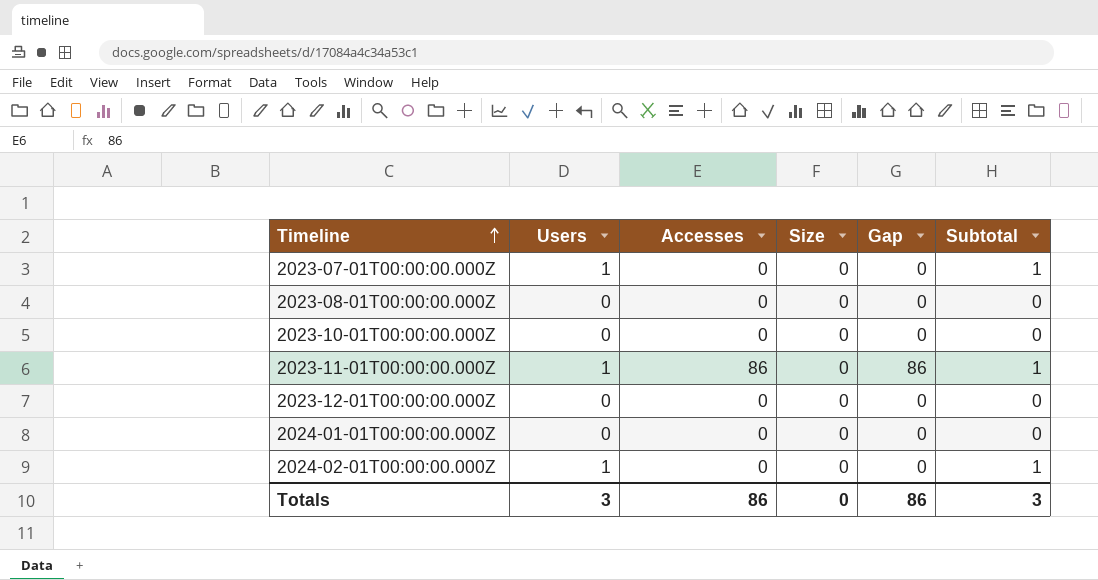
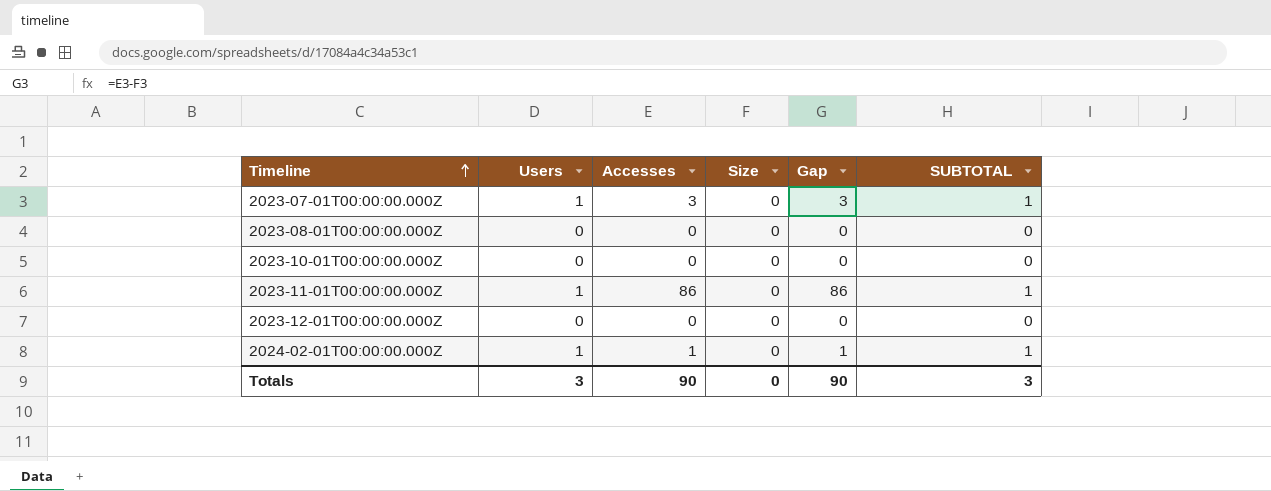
column name: Subtotal -> SUBTOTAL
row 2024-01-01T00:00:00.000Z: 0 | 0 | 0 | 0 | 0 -> none
2023-07-01T00:00:00.000Z | Accesses: 0 -> 3
2023-07-01T00:00:00.000Z | Gap: 0 -> 3
2024-02-01T00:00:00.000Z | Accesses: 0 -> 1
2024-02-01T00:00:00.000Z | Gap: 0 -> 1
Totals | Accesses: 86 -> 90
Totals | Gap: 86 -> 90

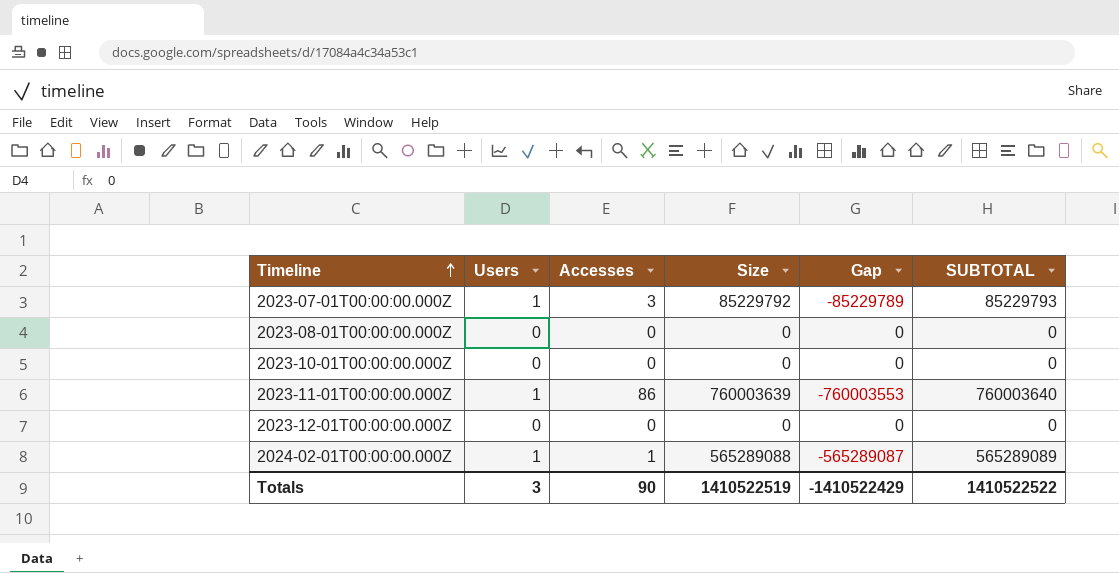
2023-07-01T00:00:00.000Z | Size: 0 -> 85229792
2023-07-01T00:00:00.000Z | Gap: 3 -> -85229789
2023-07-01T00:00:00.000Z | SUBTOTAL: 1 -> 85229793
2023-11-01T00:00:00.000Z | Size: 0 -> 760003639
2023-11-01T00:00:00.000Z | Gap: 86 -> -760003553
2023-11-01T00:00:00.000Z | SUBTOTAL: 1 -> 760003640
2024-02-01T00:00:00.000Z | Size: 0 -> 565289088
2024-02-01T00:00:00.000Z | Gap: 1 -> -565289087
2024-02-01T00:00:00.000Z | SUBTOTAL: 1 -> 565289089
Totals | Size: 0 -> 1410522519
Totals | Gap: 90 -> -1410522429
Totals | SUBTOTAL: 3 -> 1410522522

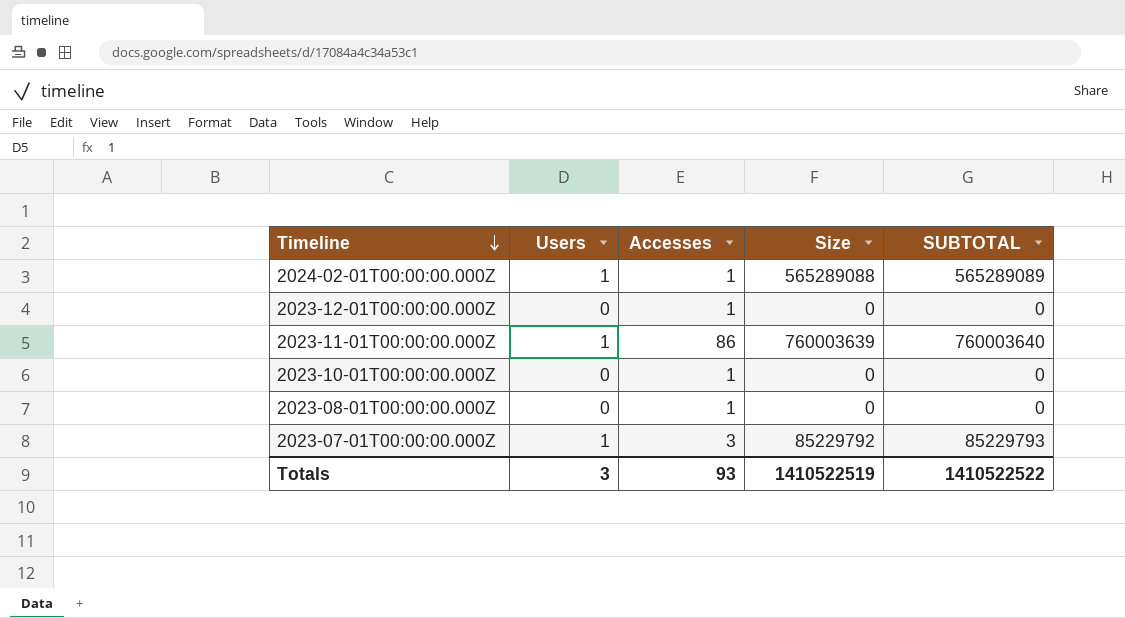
row order: Timeline ascending -> Timeline descending
column Gap | formula: [Accesses] - [Size] -> none
2023-12-01T00:00:00.000Z | Accesses: 0 -> 1
2023-10-01T00:00:00.000Z | Accesses: 0 -> 1
2023-08-01T00:00:00.000Z | Accesses: 0 -> 1
Totals | Accesses: 90 -> 93

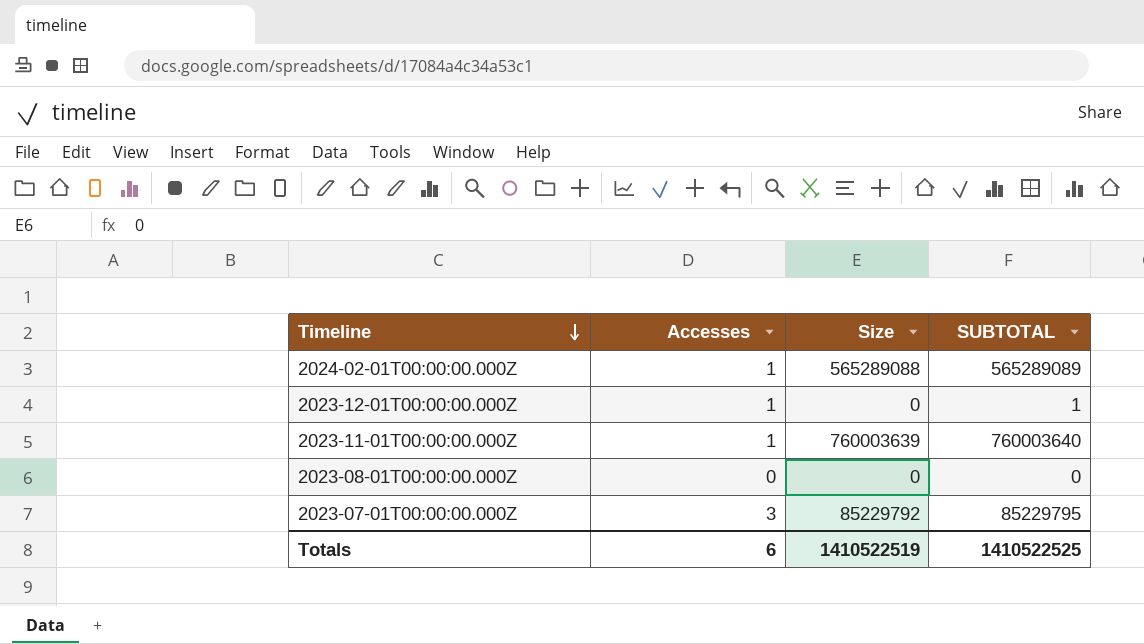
column Users | position: 2 -> none
column SUBTOTAL | formula: [Users] + [Size] -> [Accesses] + [Size]
row 2023-10-01T00:00:00.000Z: 0 | 1 | 0 | 0 -> none
2023-11-01T00:00:00.000Z | Accesses: 86 -> 1
2023-08-01T00:00:00.000Z | Accesses: 1 -> 0
Totals | Accesses: 93 -> 6
Totals | SUBTOTAL: 1410522522 -> 1410522525

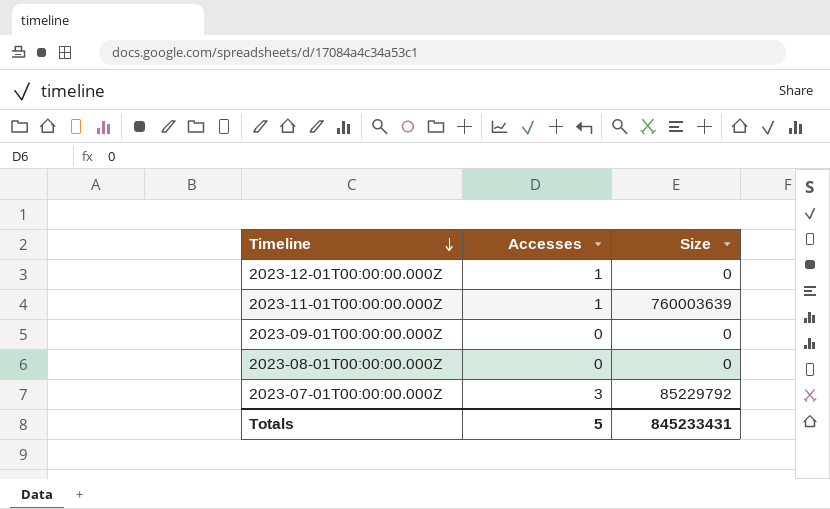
column SUBTOTAL | formula: [Accesses] + [Size] -> none
row 2024-02-01T00:00:00.000Z: 1 | 565289088 | 565289089 -> none
row 2023-09-01T00:00:00.000Z: none -> 0 | 0
Totals | Accesses: 6 -> 5
Totals | Size: 1410522519 -> 845233431

